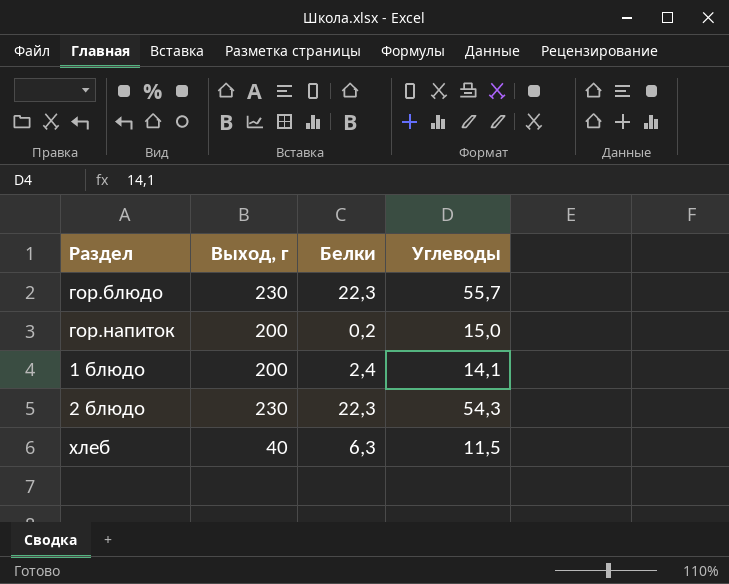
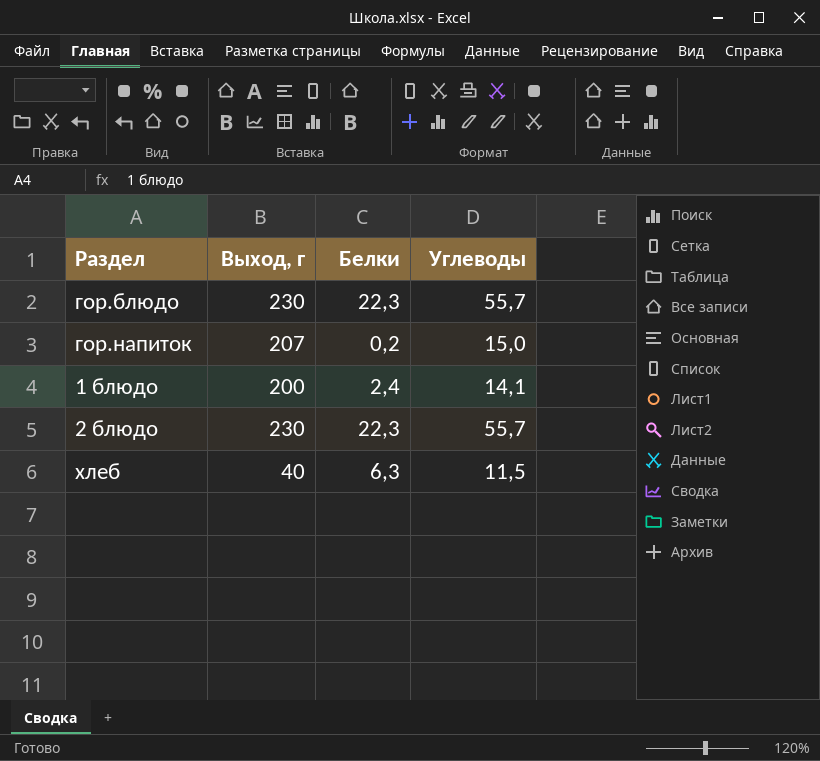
гор.напиток | Выход, г: 200 -> 207
2 блюдо | Углеводы: 54,3 -> 55,7

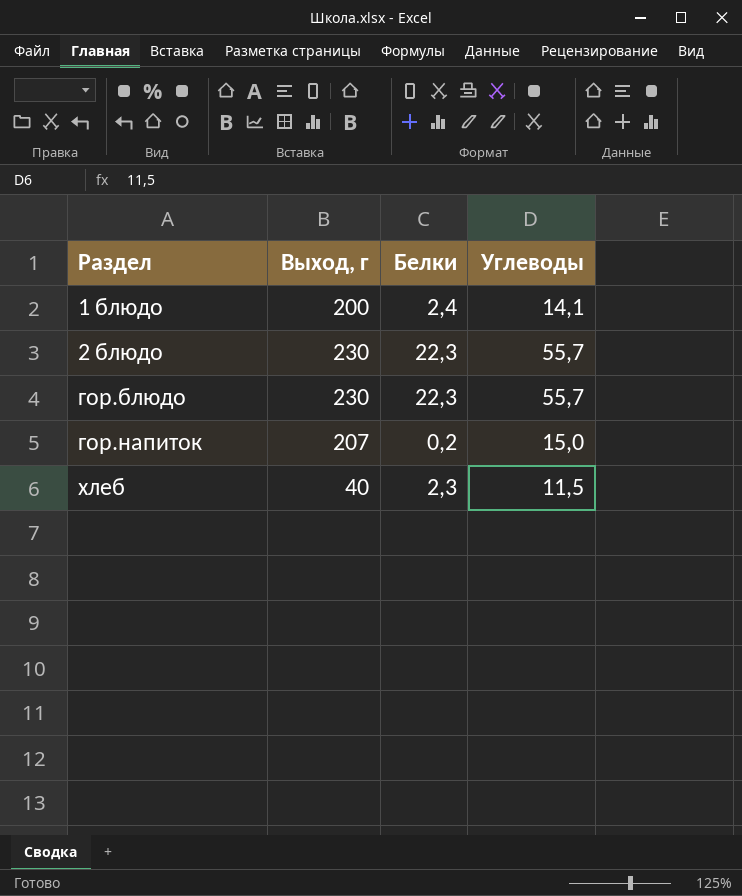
row order: none -> Раздел ascending
хлеб | Белки: 6,3 -> 2,3

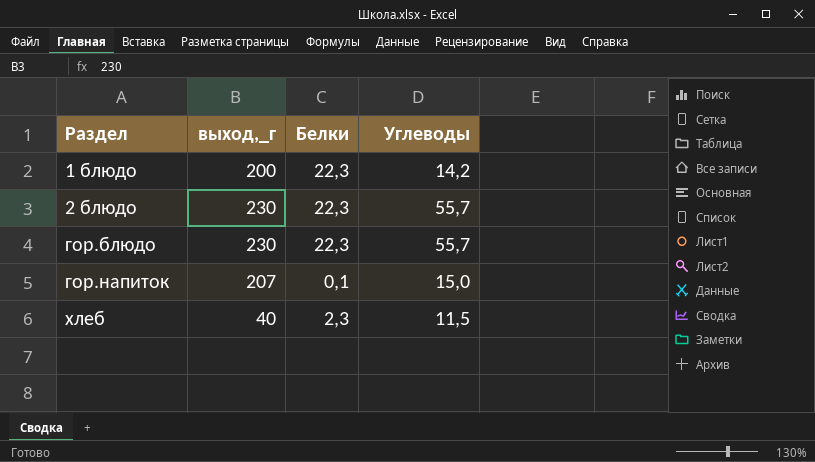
column name: Выход, г -> выход,_г
1 блюдо | Белки: 2,4 -> 22,3
1 блюдо | Углеводы: 14,1 -> 14,2
гор.напиток | Белки: 0,2 -> 0,1

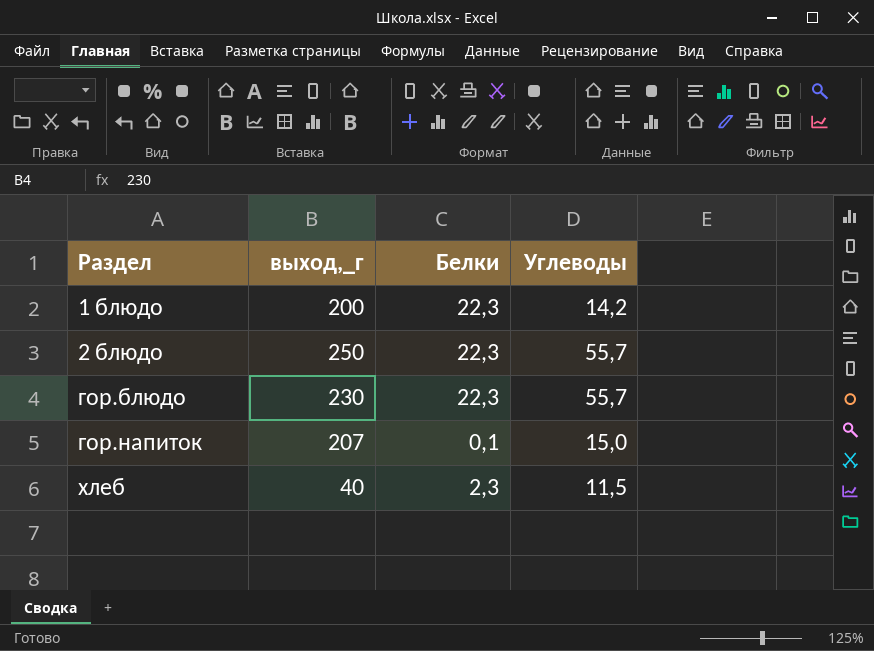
2 блюдо | выход,_г: 230 -> 250

